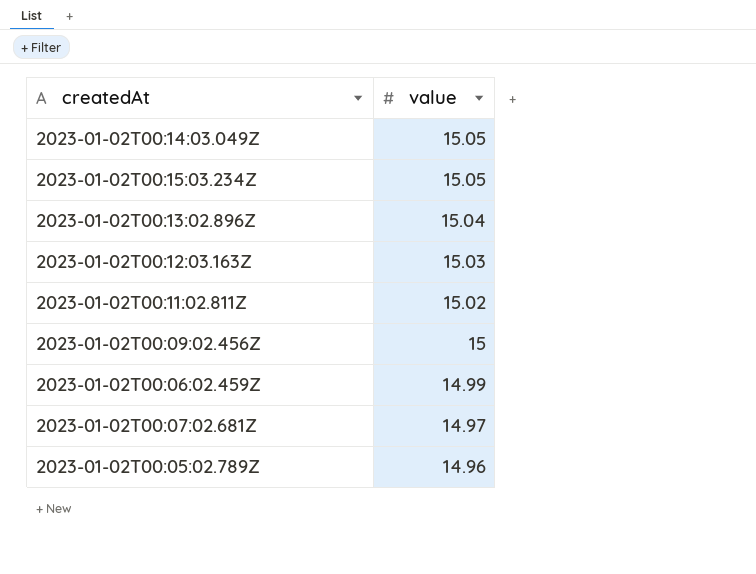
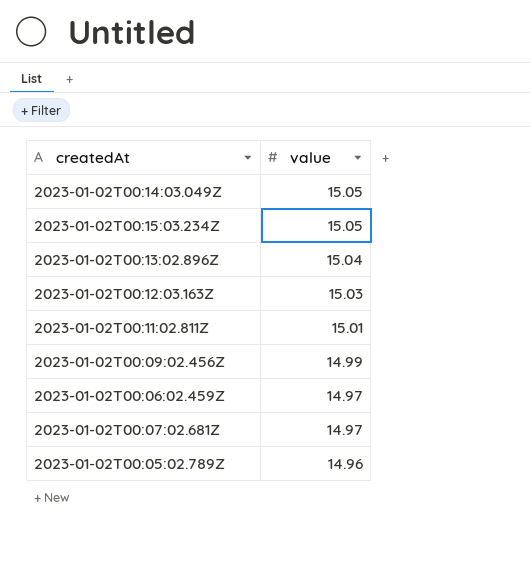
2023-01-02T00:11:02.811Z | value: 15.02 -> 15.01
2023-01-02T00:09:02.456Z | value: 15 -> 14.99
2023-01-02T00:06:02.459Z | value: 14.99 -> 14.97

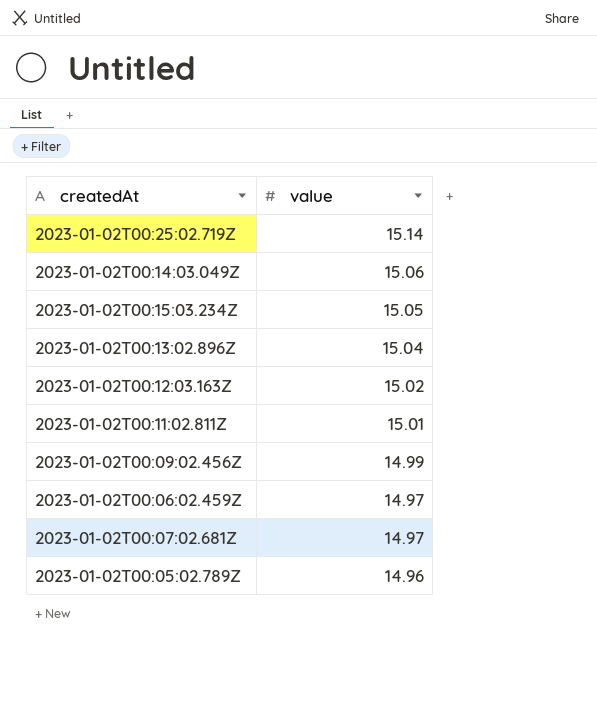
row 2023-01-02T00:25:02.719Z: none -> 15.14
2023-01-02T00:14:03.049Z | value: 15.05 -> 15.06
2023-01-02T00:12:03.163Z | value: 15.03 -> 15.02

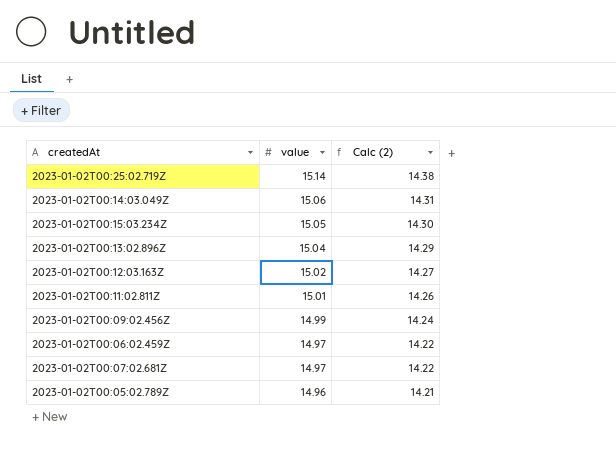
column Calc (2) | formula: none -> [value] * 0.95

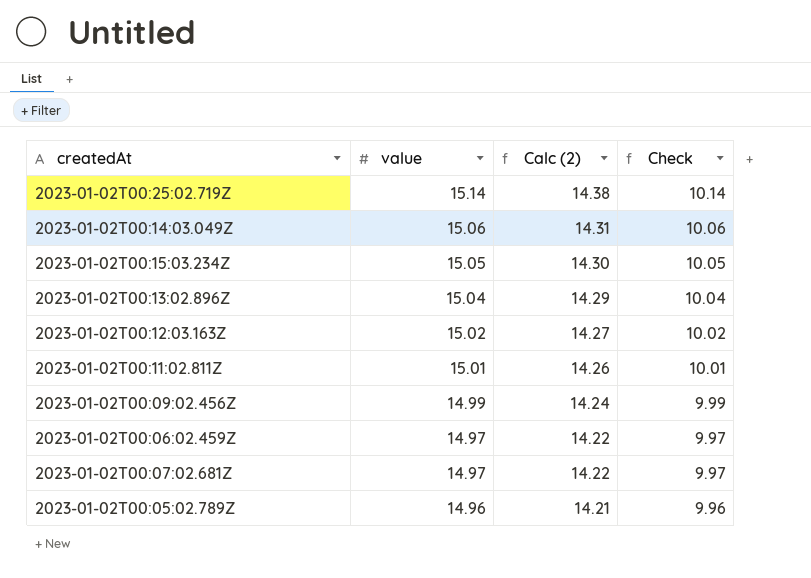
column Check | formula: none -> [value] - 5

